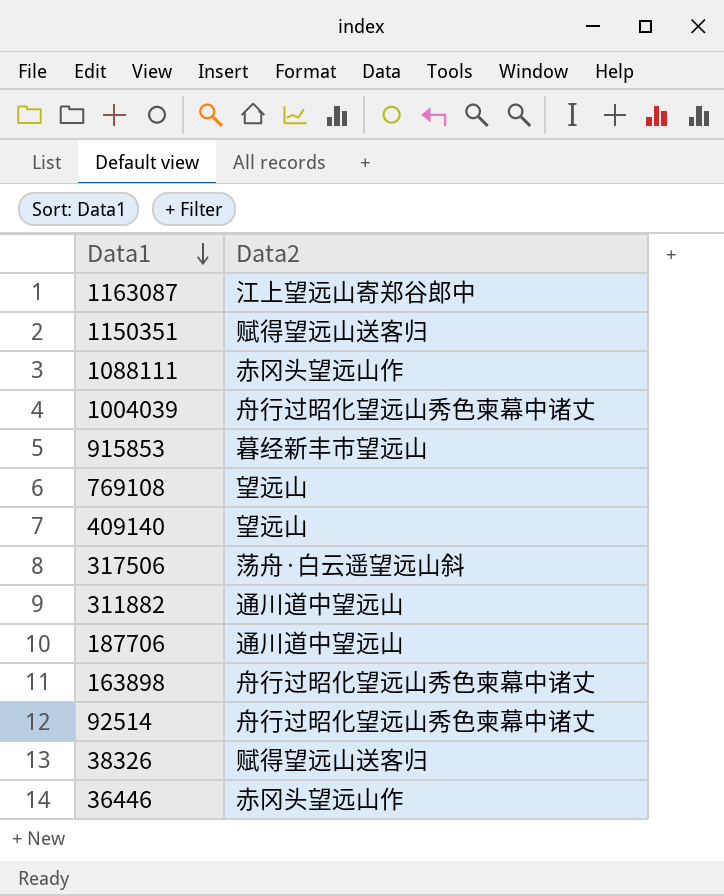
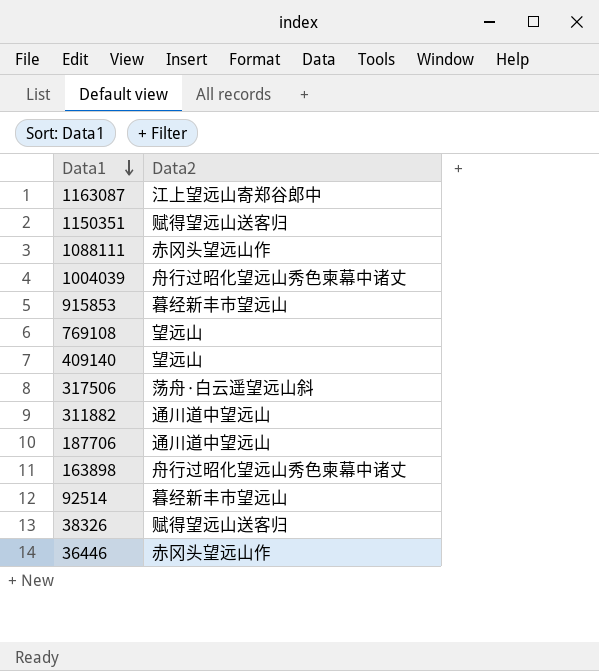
92514 | Data2: 舟行过昭化望远山秀色柬幕中诸丈 -> 暮经新丰市望远山

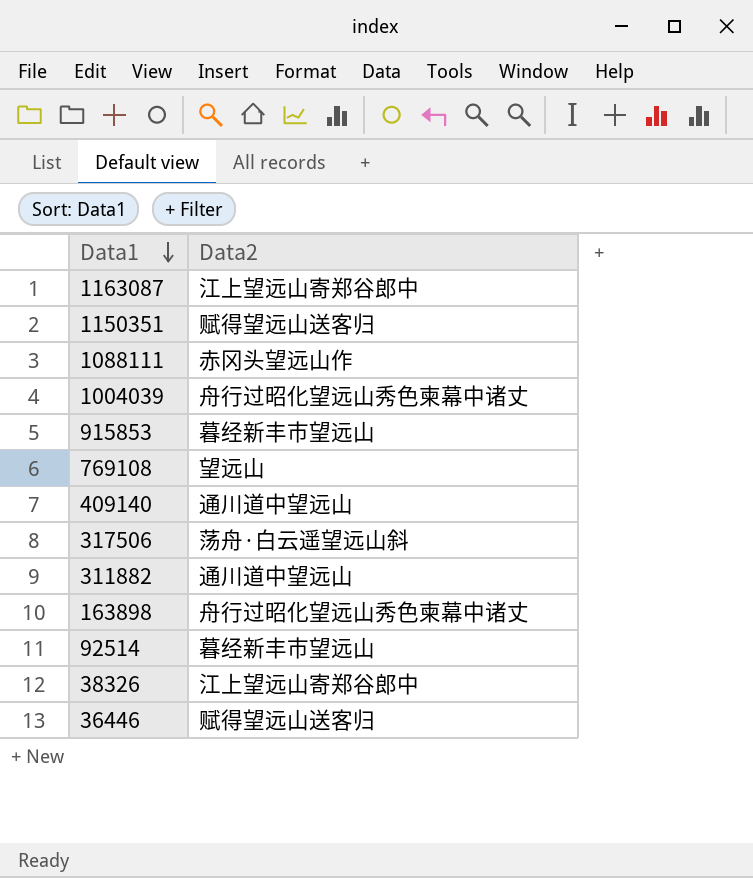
row 187706: 通川道中望远山 -> none
409140 | Data2: 望远山 -> 通川道中望远山
38326 | Data2: 赋得望远山送客归 -> 江上望远山寄郑谷郎中
36446 | Data2: 赤冈头望远山作 -> 赋得望远山送客归

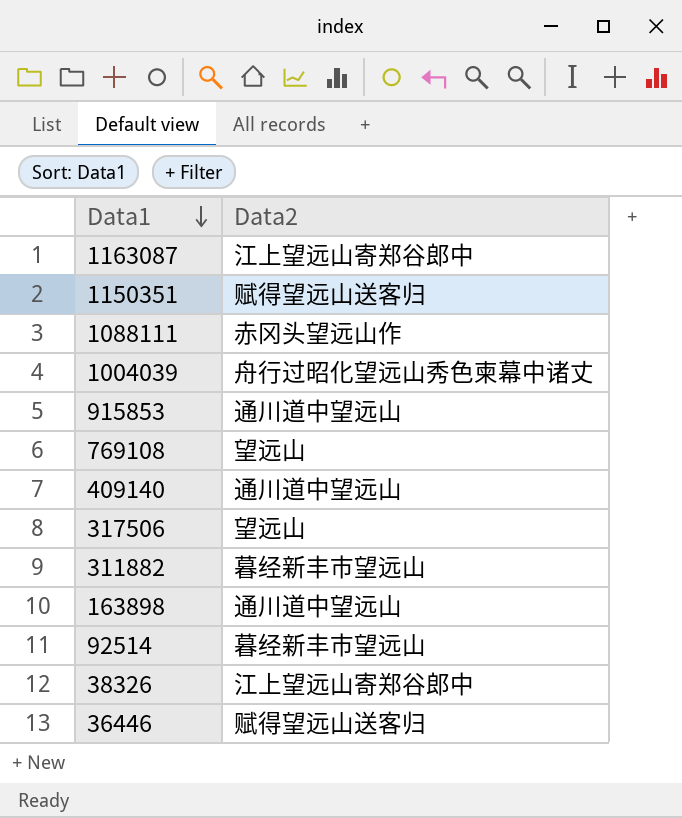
915853 | Data2: 暮经新丰市望远山 -> 通川道中望远山
317506 | Data2: 荡舟·白云遥望远山斜 -> 望远山
311882 | Data2: 通川道中望远山 -> 暮经新丰市望远山
163898 | Data2: 舟行过昭化望远山秀色柬幕中诸丈 -> 通川道中望远山

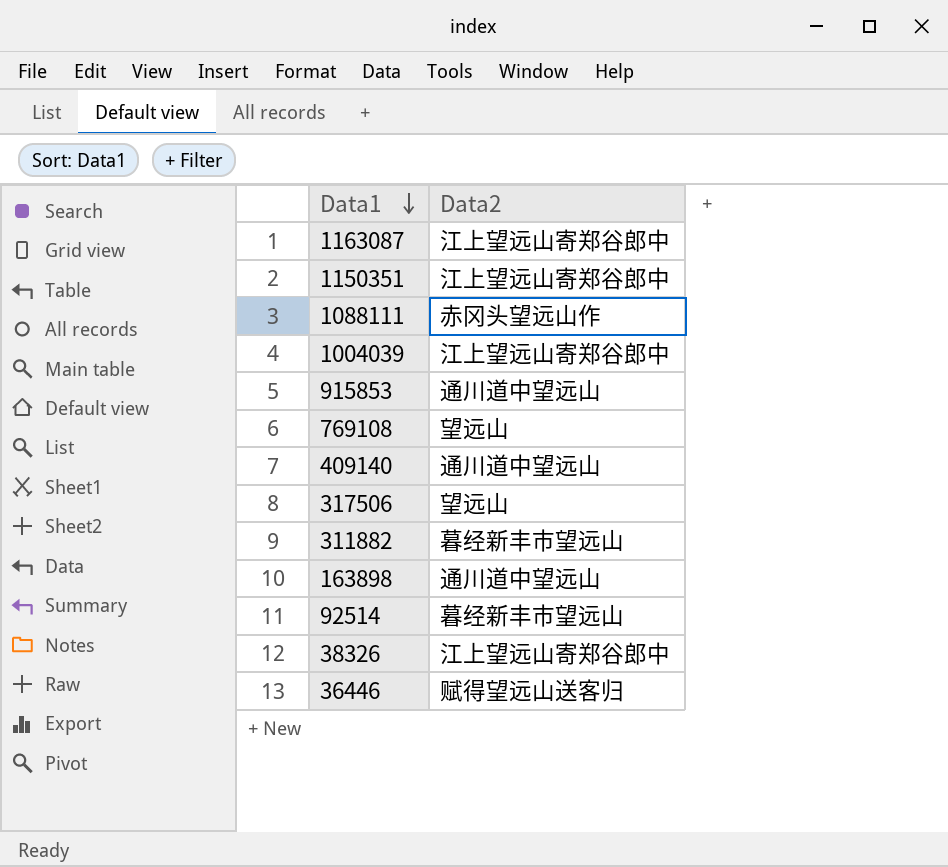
1150351 | Data2: 赋得望远山送客归 -> 江上望远山寄郑谷郎中
1004039 | Data2: 舟行过昭化望远山秀色柬幕中诸丈 -> 江上望远山寄郑谷郎中

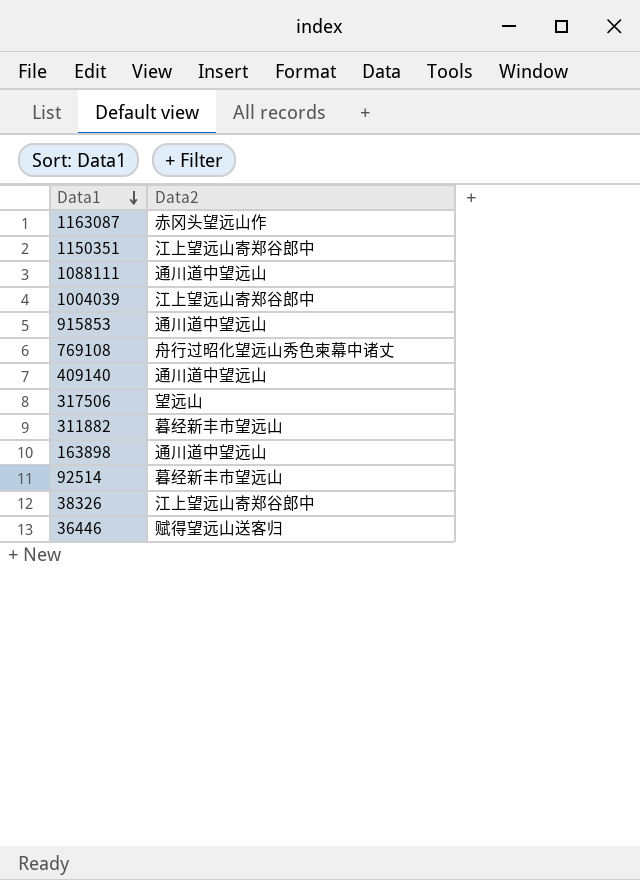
1163087 | Data2: 江上望远山寄郑谷郎中 -> 赤冈头望远山作
1088111 | Data2: 赤冈头望远山作 -> 通川道中望远山
769108 | Data2: 望远山 -> 舟行过昭化望远山秀色柬幕中诸丈

